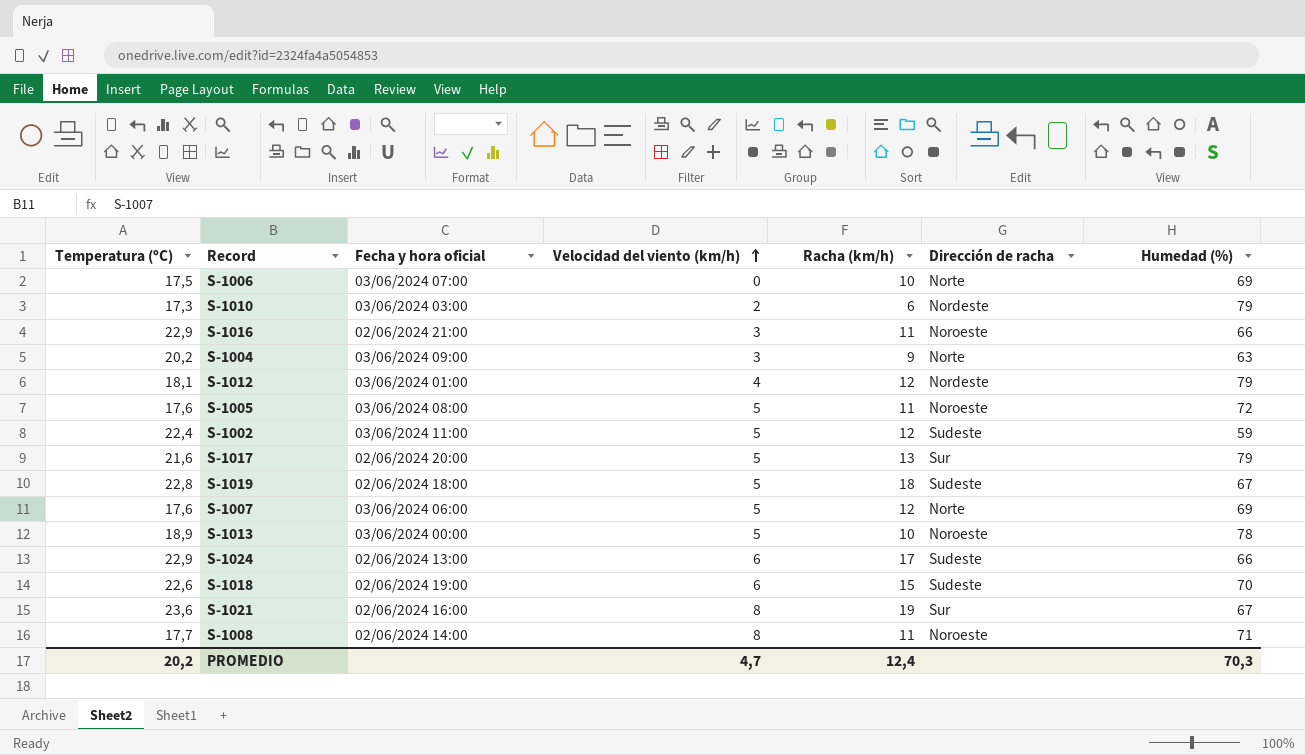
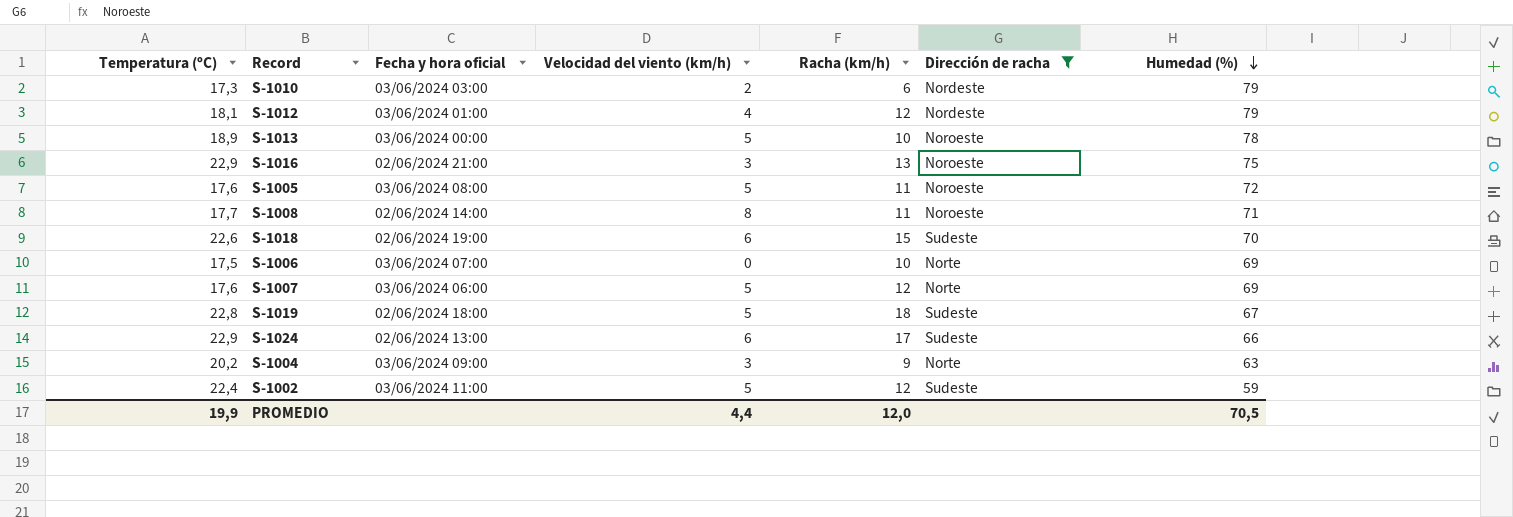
filter: none -> Dirección de racha != Sur
row order: Velocidad del viento (km/h) ascending -> Humedad (%) descending
S-1016 | Racha (km/h): 11 -> 13
S-1016 | Humedad (%): 66 -> 75
PROMEDIO | Temperatura (ºC): 20,2 -> 19,9
PROMEDIO | Velocidad del viento (km/h): 4,7 -> 4,4
PROMEDIO | Racha (km/h): 12,4 -> 12,0
PROMEDIO | Humedad (%): 70,3 -> 70,5

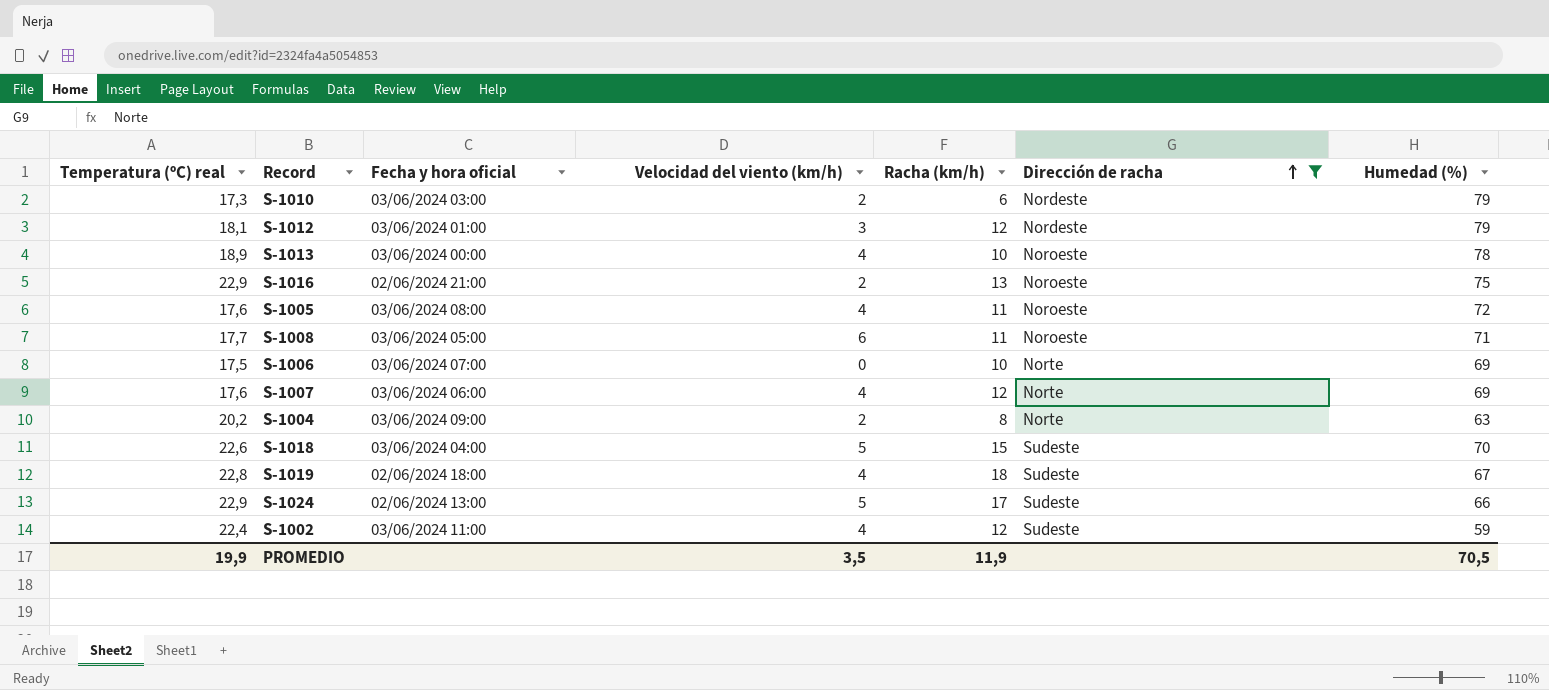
row order: Humedad (%) descending -> Dirección de racha ascending
column name: Temperatura (ºC) -> Temperatura (ºC) real
S-1012 | Velocidad del viento (km/h): 4 -> 3
S-1013 | Velocidad del viento (km/h): 5 -> 4
S-1016 | Velocidad del viento (km/h): 3 -> 2
S-1005 | Velocidad del viento (km/h): 5 -> 4
S-1008 | Fecha y hora oficial: 02/06/2024 14:00 -> 03/06/2024 05:00
S-1008 | Velocidad del viento (km/h): 8 -> 6
S-1007 | Velocidad del viento (km/h): 5 -> 4
S-1004 | Velocidad del viento (km/h): 3 -> 2
S-1004 | Racha (km/h): 9 -> 8
S-1018 | Fecha y hora oficial: 02/06/2024 19:00 -> 03/06/2024 04:00
S-1018 | Velocidad del viento (km/h): 6 -> 5
S-1019 | Velocidad del viento (km/h): 5 -> 4
S-1024 | Velocidad del viento (km/h): 6 -> 5
S-1002 | Velocidad del viento (km/h): 5 -> 4
PROMEDIO | Velocidad del viento (km/h): 4,4 -> 3,5
PROMEDIO | Racha (km/h): 12,0 -> 11,9

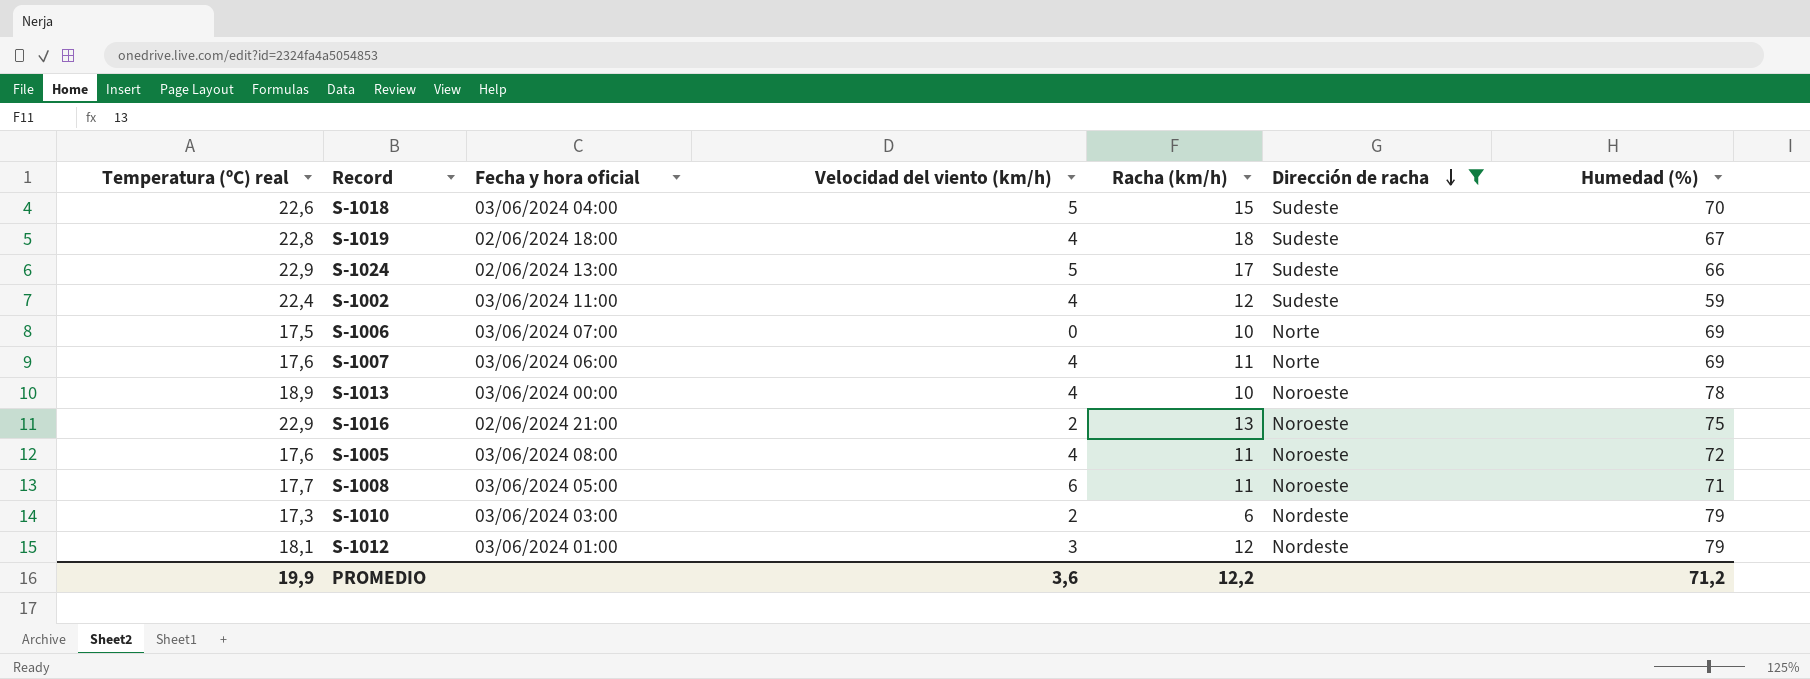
row order: Dirección de racha ascending -> Dirección de racha descending
row S-1004: 20,2 | 03/06/2024 09:00 | 2 | 8 | Norte | 63 -> none
S-1007 | Racha (km/h): 12 -> 11
PROMEDIO | Velocidad del viento (km/h): 3,5 -> 3,6
PROMEDIO | Racha (km/h): 11,9 -> 12,2
PROMEDIO | Humedad (%): 70,5 -> 71,2

